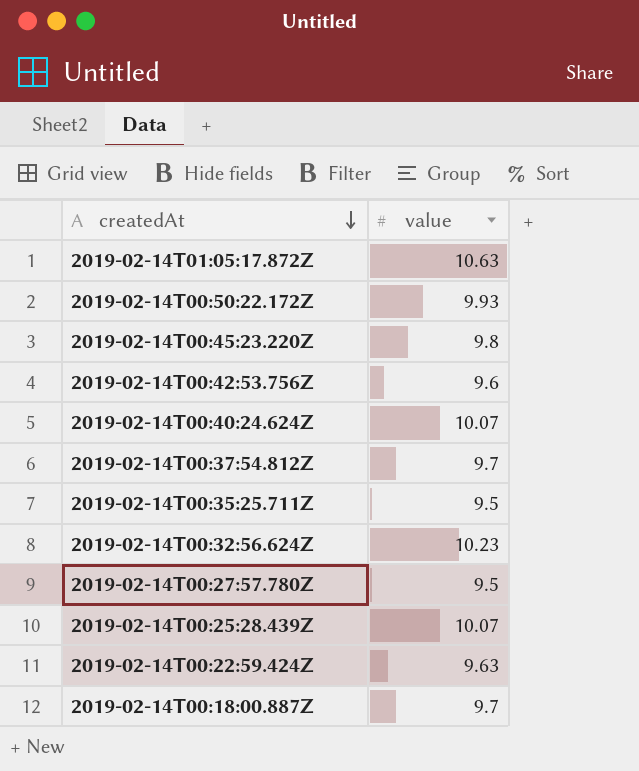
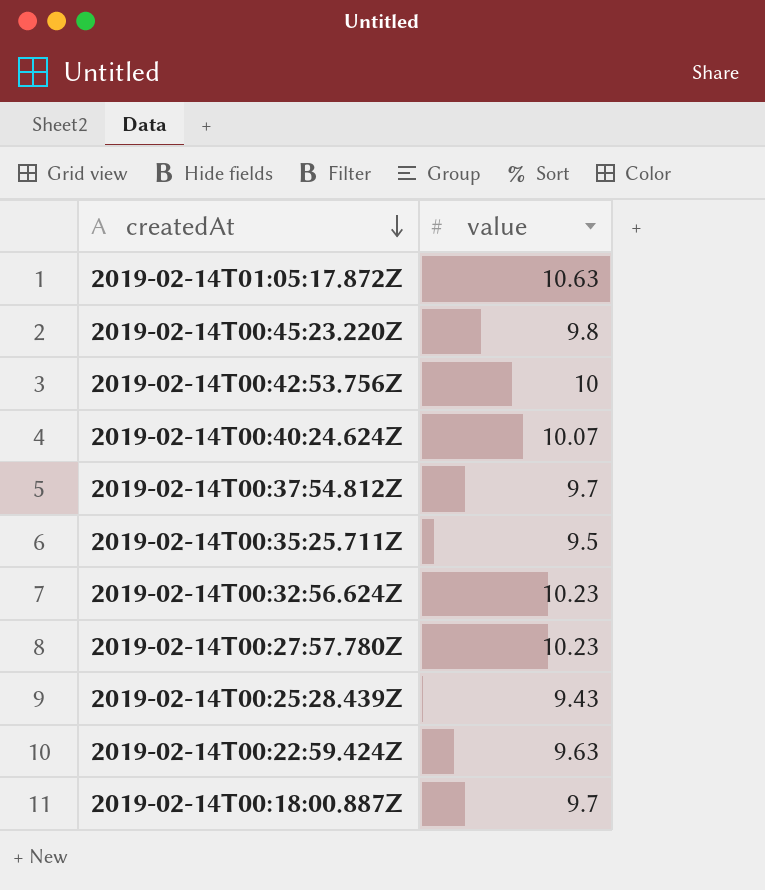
row 2019-02-14T00:50:22.172Z: 9.93 -> none
2019-02-14T00:42:53.756Z | value: 9.6 -> 10
2019-02-14T00:27:57.780Z | value: 9.5 -> 10.23
2019-02-14T00:25:28.439Z | value: 10.07 -> 9.43

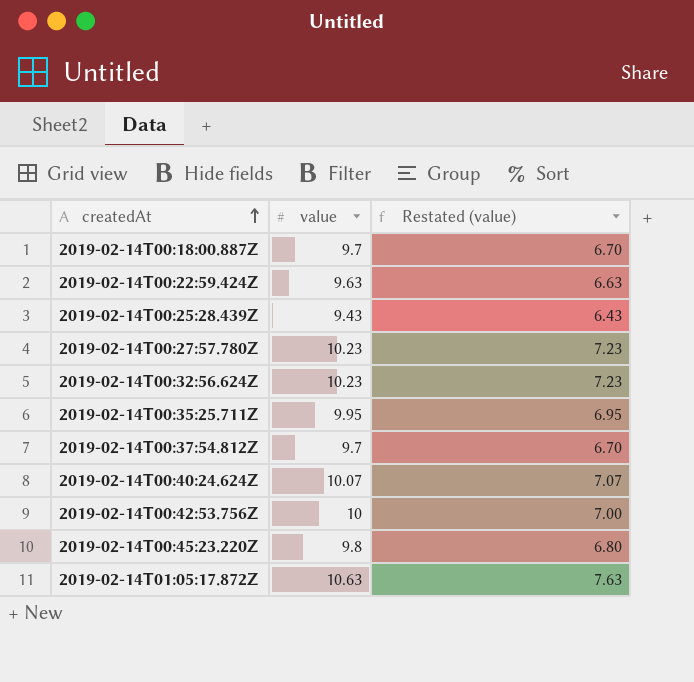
row order: createdAt descending -> createdAt ascending
column Restated (value) | formula: none -> [value] - 3
2019-02-14T00:35:25.711Z | value: 9.5 -> 9.95

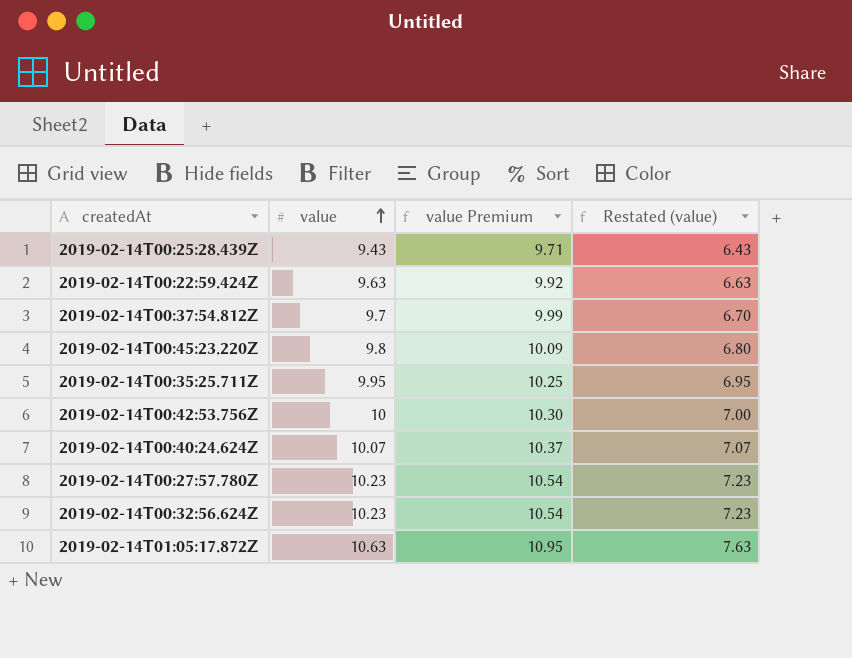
row order: createdAt ascending -> value ascending
column value Premium | formula: none -> [value] * 1.03
row 2019-02-14T00:18:00.887Z: 9.7 | 6.70 -> none

